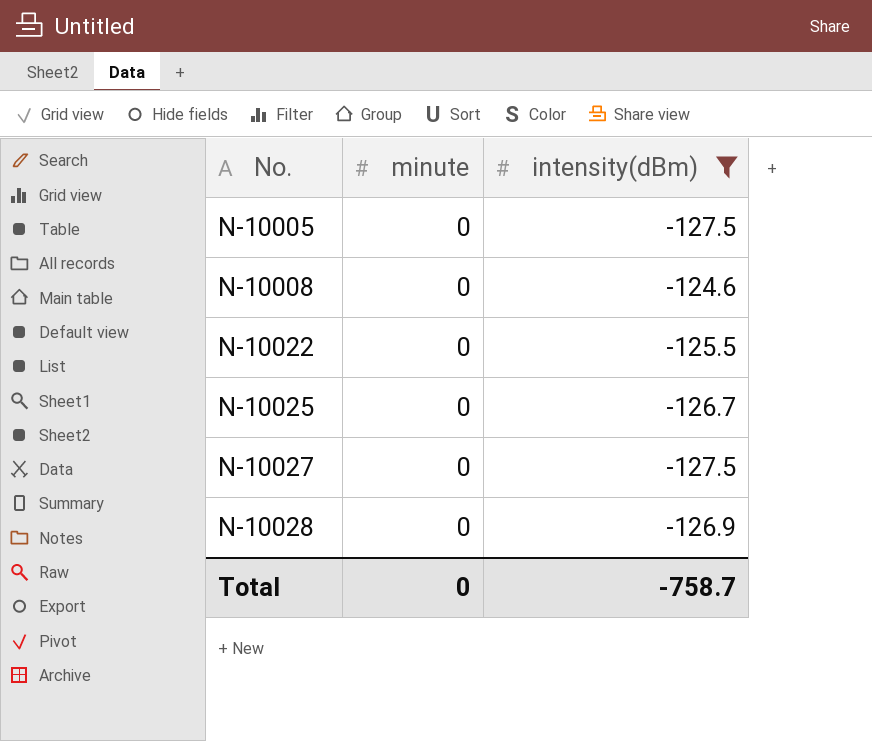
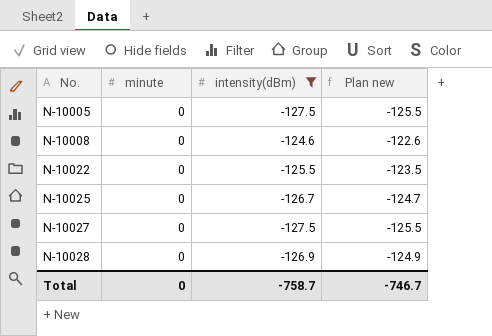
column Plan new | formula: none -> [intensity(dBm)] + 2

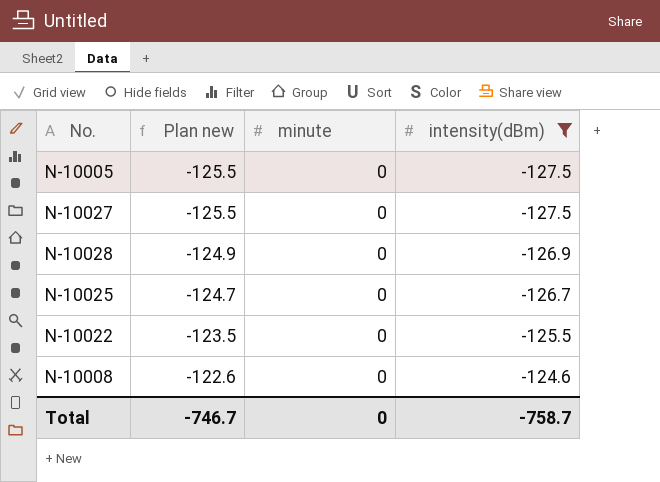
row order: No. ascending -> Plan new ascending
column Plan new | position: 4 -> 2

